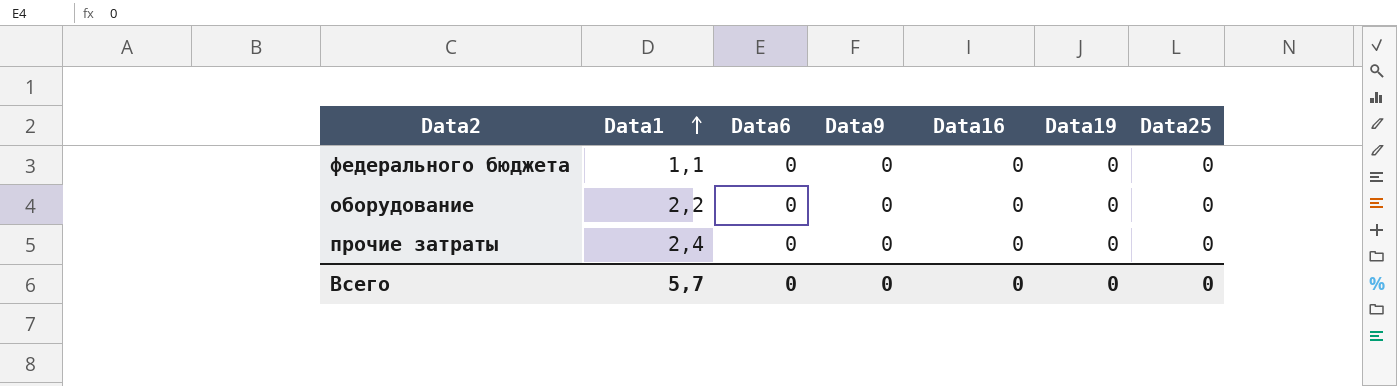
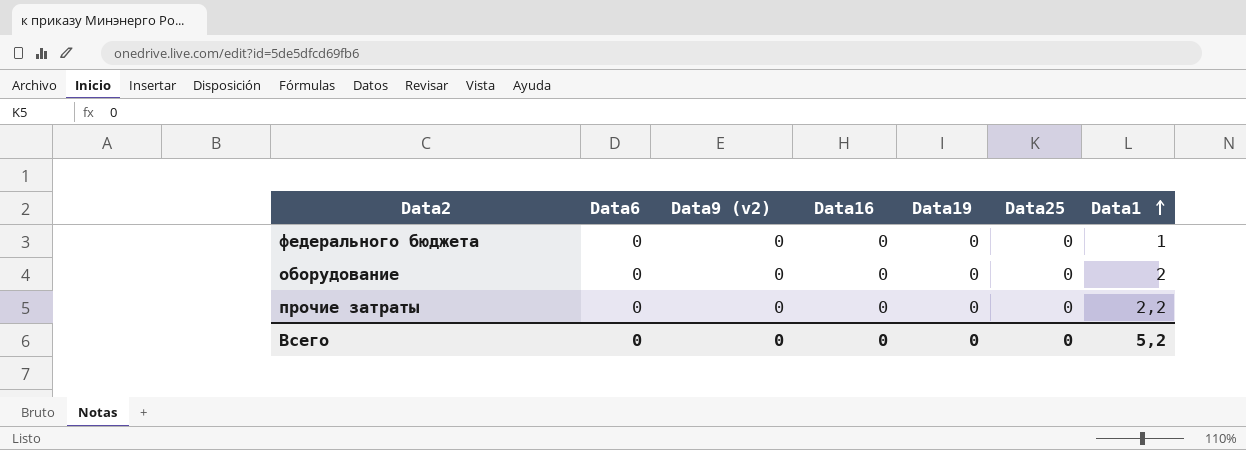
column name: Data9 -> Data9 (v2)
column Data1 | position: 2 -> 7
федерального бюджета | Data1: 1,1 -> 1
оборудование | Data1: 2,2 -> 2
прочие затраты | Data1: 2,4 -> 2,2
Всего | Data1: 5,7 -> 5,2

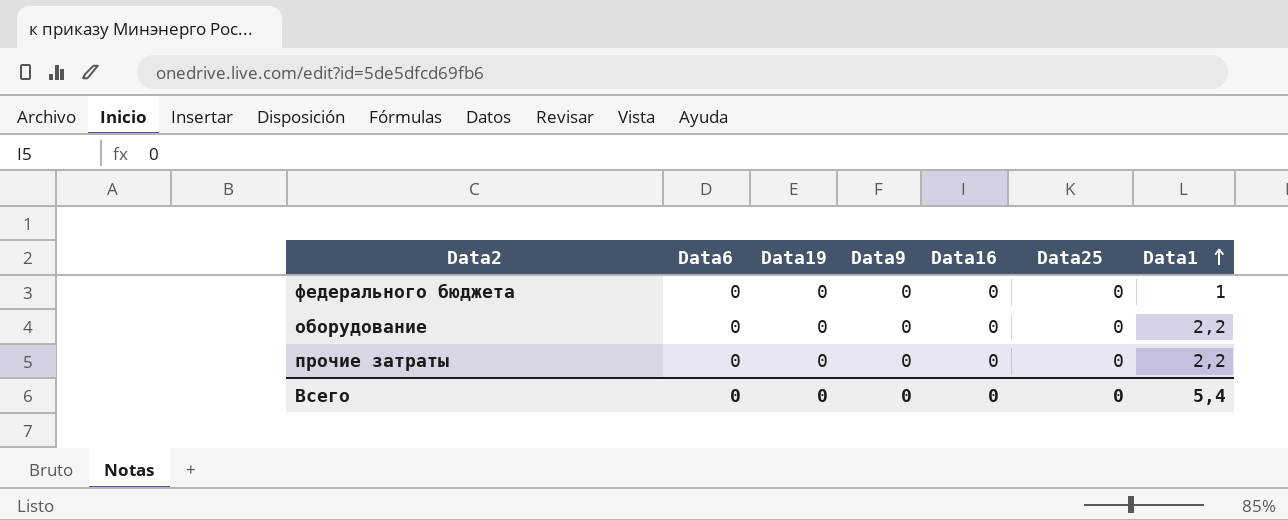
column Data19 | position: 5 -> 3
column name: Data9 (v2) -> Data9
оборудование | Data1: 2 -> 2,2
Всего | Data1: 5,2 -> 5,4

